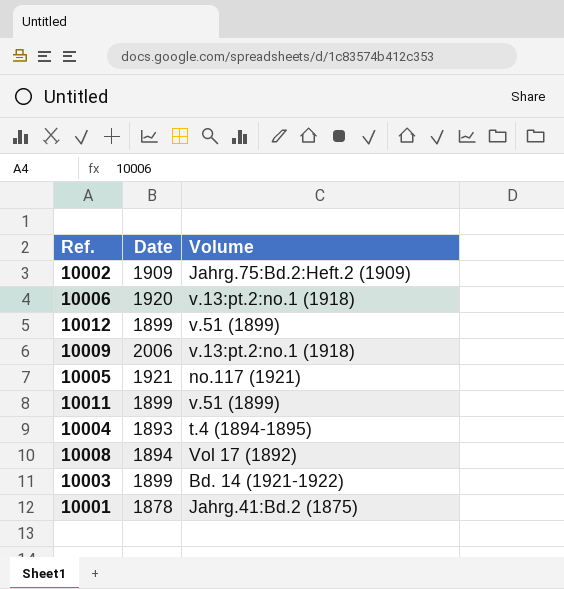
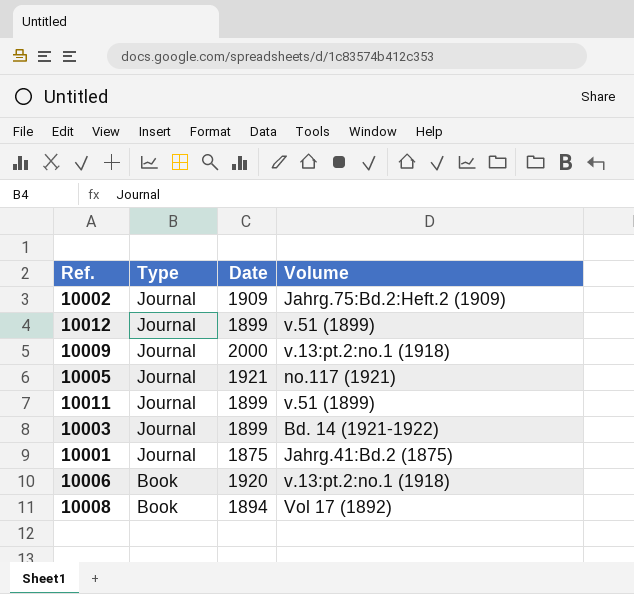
row order: none -> Type descending
column Type | position: none -> 2
row 10004: 1893 | t.4 (1894-1895) -> none
10009 | Date: 2006 -> 2000
10001 | Date: 1878 -> 1875

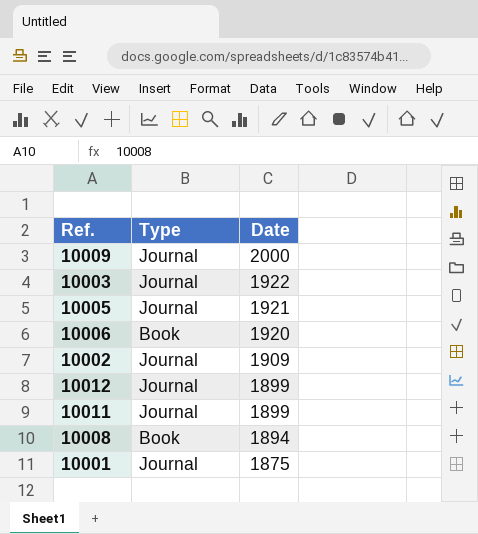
row order: Type descending -> Date descending
column Volume | position: 4 -> none
10003 | Date: 1899 -> 1922

